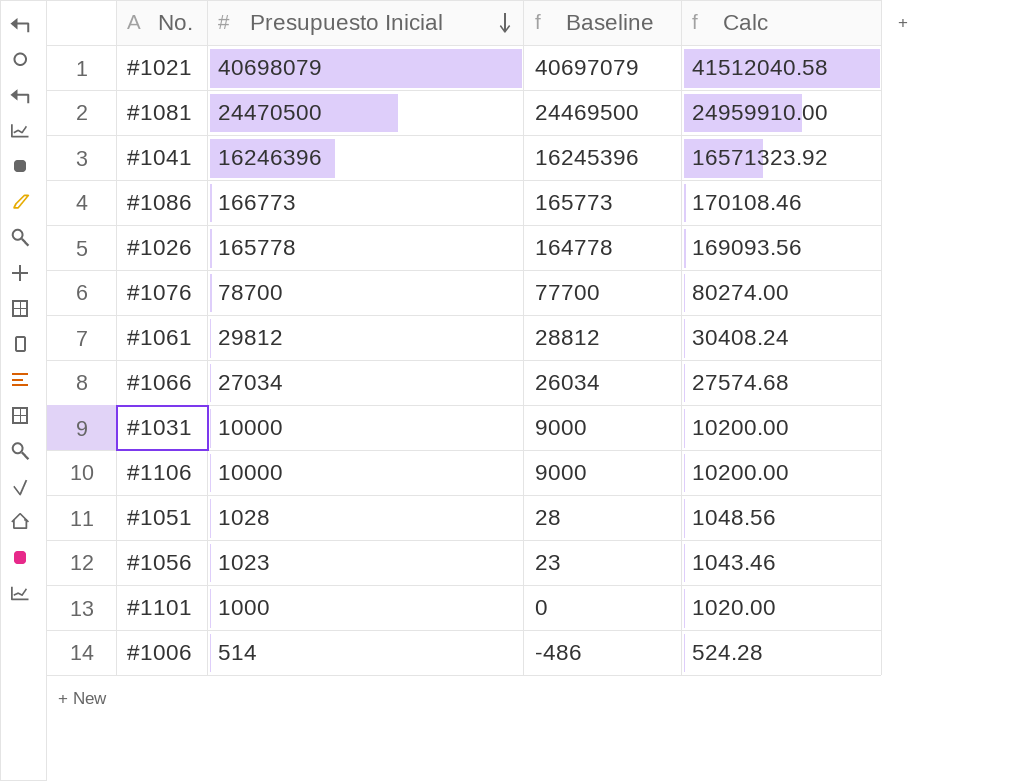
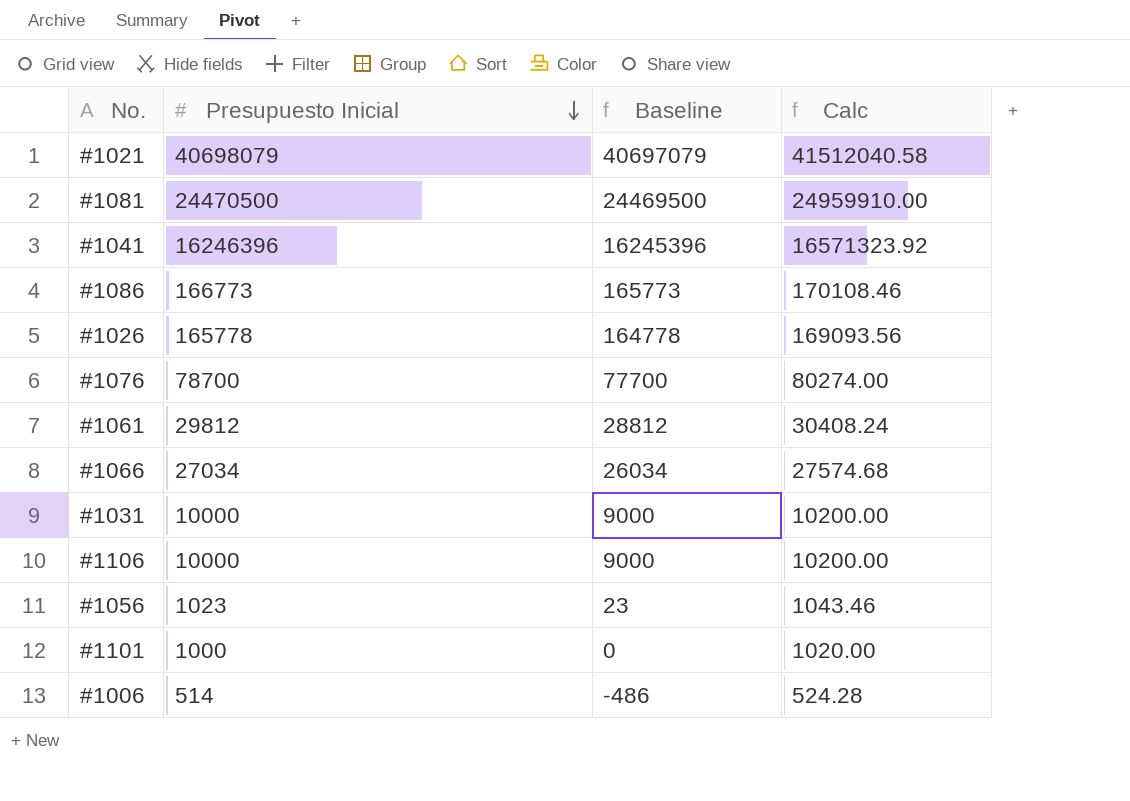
row #1051: 1028 | 28 | 1048.56 -> none

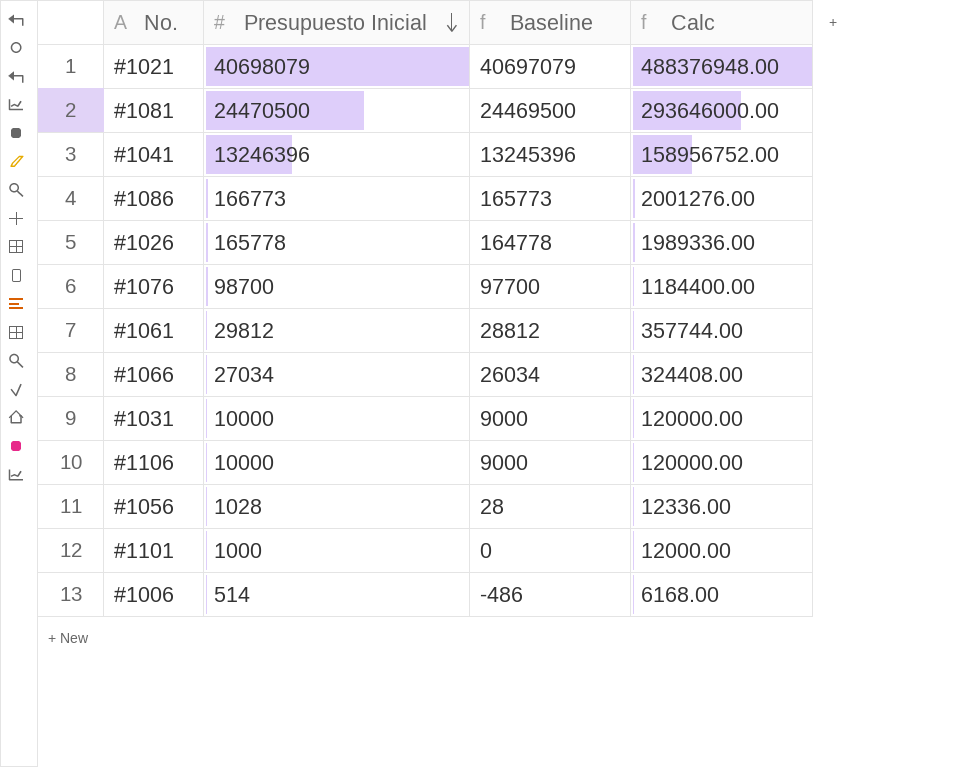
column Calc | formula: [Presupuesto Inicial] * 1.02 -> [Presupuesto Inicial] * 12
#1041 | Presupuesto Inicial: 16246396 -> 13246396
#1041 | Baseline: 16245396 -> 13245396
#1076 | Presupuesto Inicial: 78700 -> 98700
#1076 | Baseline: 77700 -> 97700
#1056 | Presupuesto Inicial: 1023 -> 1028
#1056 | Baseline: 23 -> 28

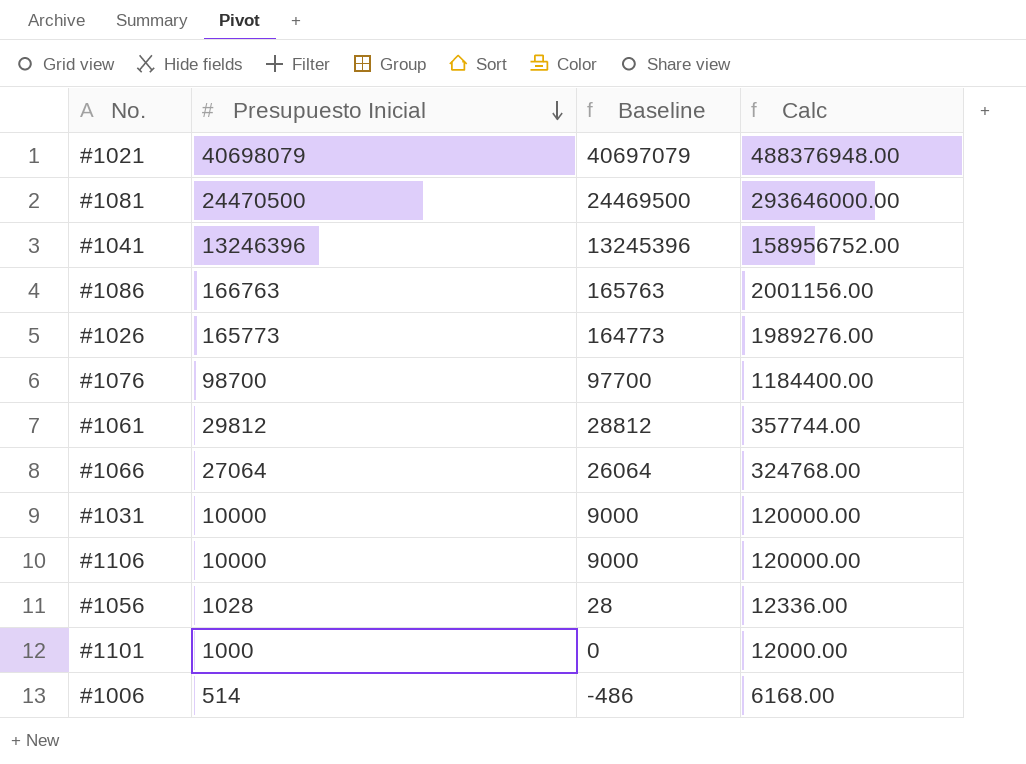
#1086 | Presupuesto Inicial: 166773 -> 166763
#1086 | Baseline: 165773 -> 165763
#1086 | Calc: 2001276.00 -> 2001156.00
#1026 | Presupuesto Inicial: 165778 -> 165773
#1026 | Baseline: 164778 -> 164773
#1026 | Calc: 1989336.00 -> 1989276.00
#1066 | Presupuesto Inicial: 27034 -> 27064
#1066 | Baseline: 26034 -> 26064
#1066 | Calc: 324408.00 -> 324768.00

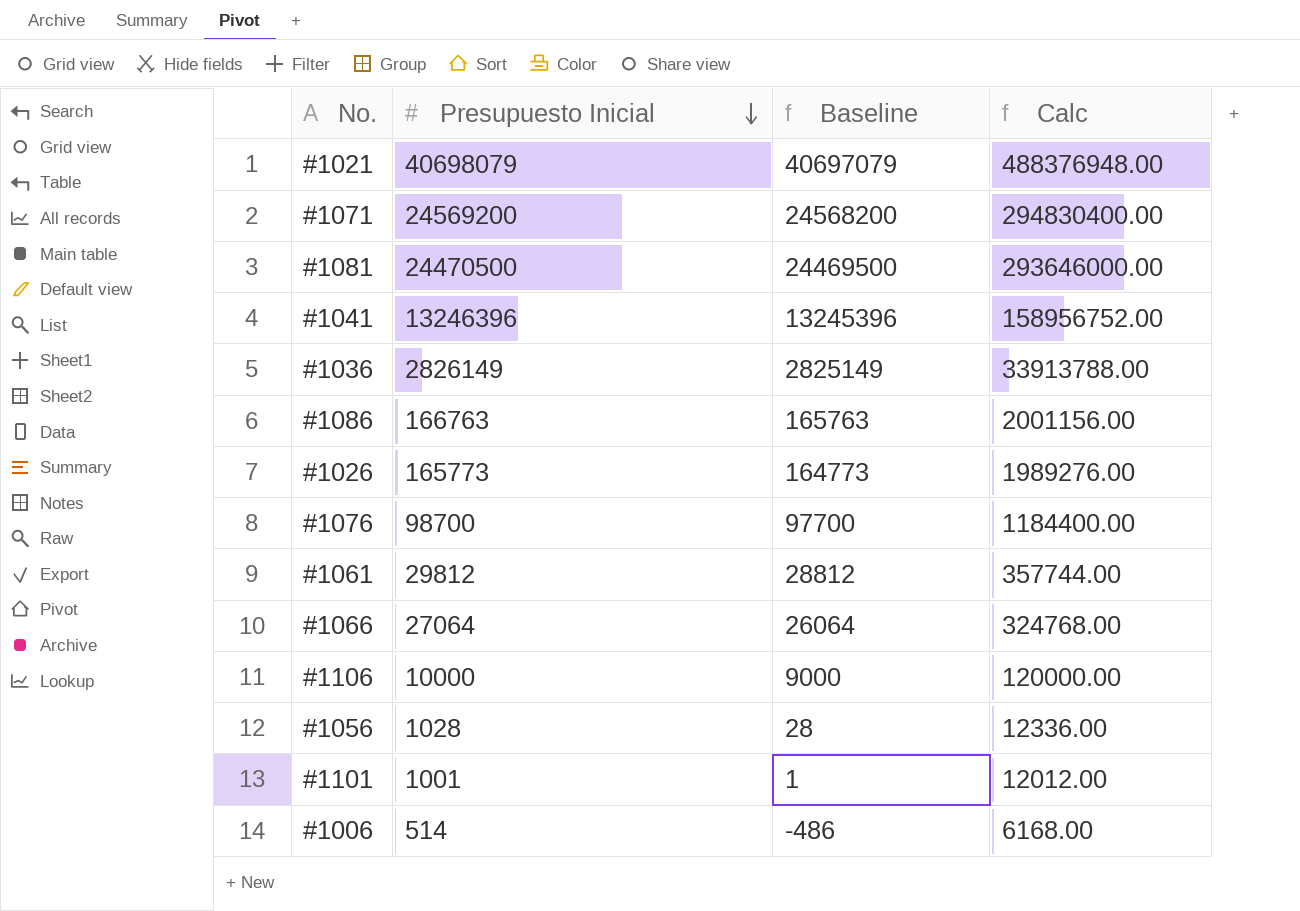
row #1031: 10000 | 9000 | 120000.00 -> none
row #1071: none -> 24569200 | 24568200 | 294830400.00
row #1036: none -> 2826149 | 2825149 | 33913788.00
#1101 | Presupuesto Inicial: 1000 -> 1001
#1101 | Baseline: 0 -> 1
#1101 | Calc: 12000.00 -> 12012.00

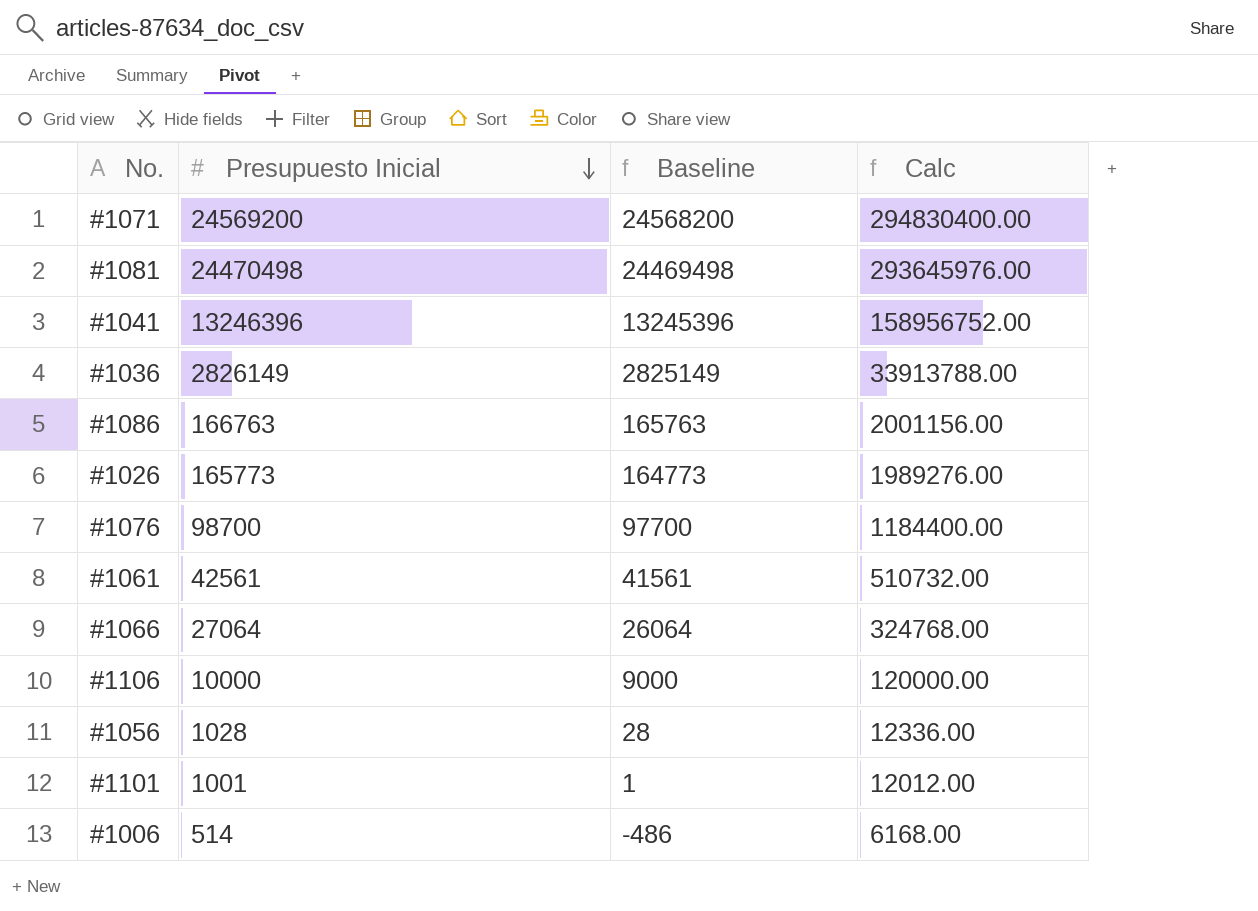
row #1021: 40698079 | 40697079 | 488376948.00 -> none
#1081 | Presupuesto Inicial: 24470500 -> 24470498
#1081 | Baseline: 24469500 -> 24469498
#1081 | Calc: 293646000.00 -> 293645976.00
#1061 | Presupuesto Inicial: 29812 -> 42561
#1061 | Baseline: 28812 -> 41561
#1061 | Calc: 357744.00 -> 510732.00

